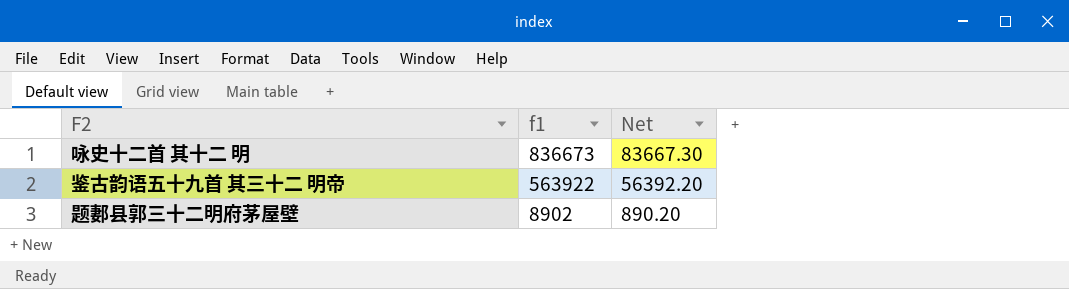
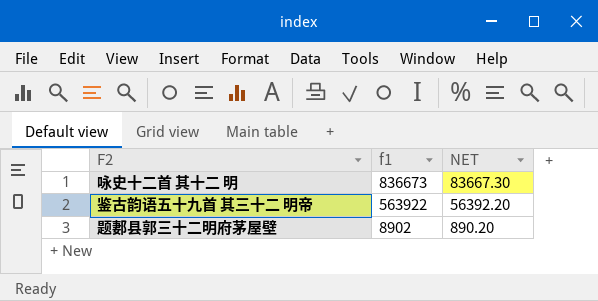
column name: Net -> NET

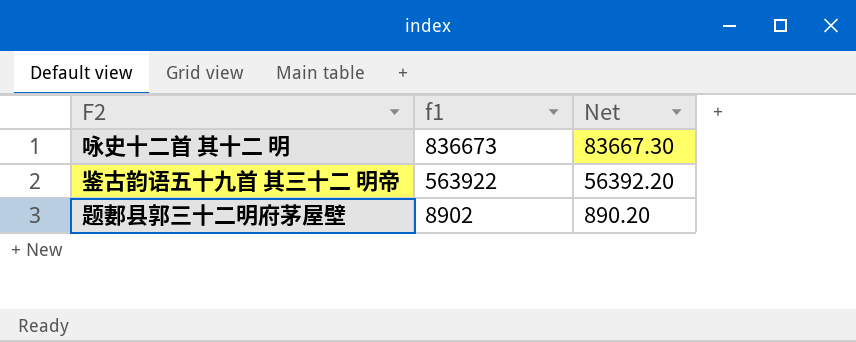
column name: NET -> Net

